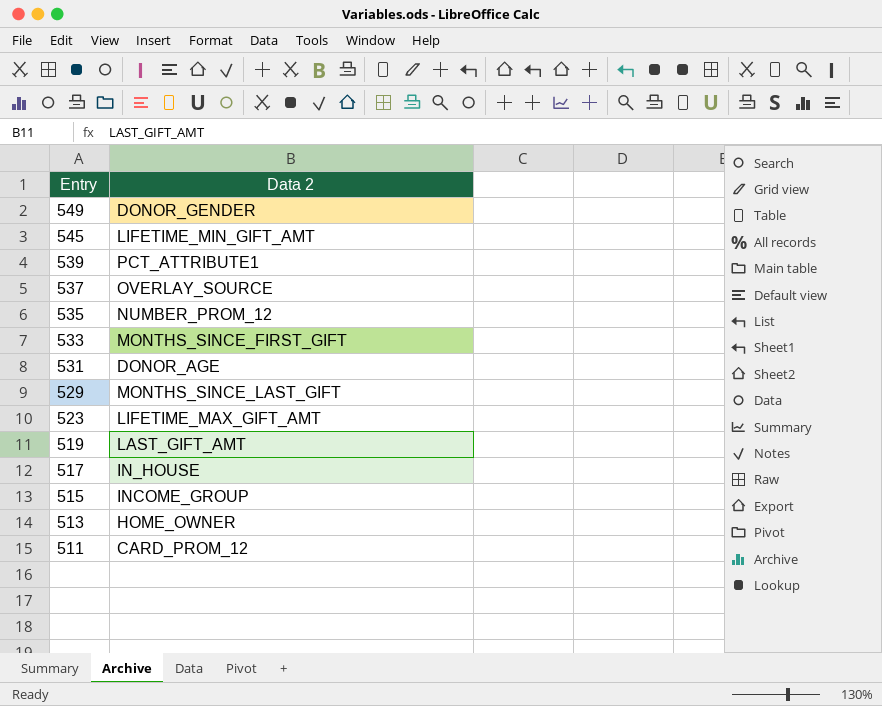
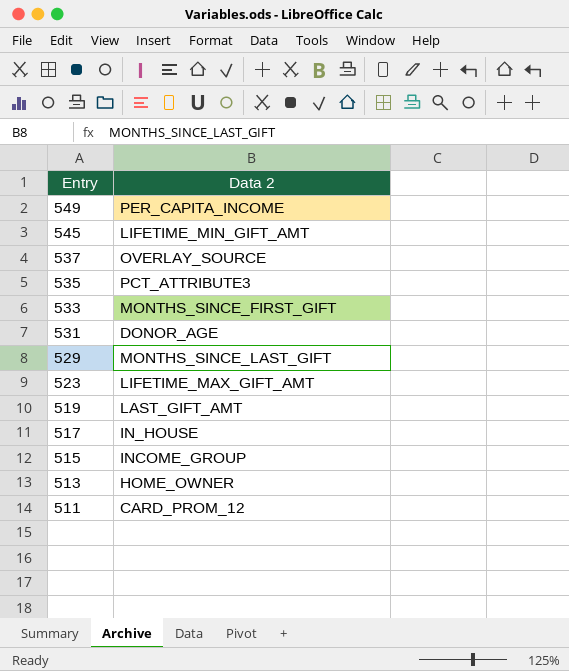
row 539: PCT_ATTRIBUTE1 -> none
549 | Data 2: DONOR_GENDER -> PER_CAPITA_INCOME
535 | Data 2: NUMBER_PROM_12 -> PCT_ATTRIBUTE3

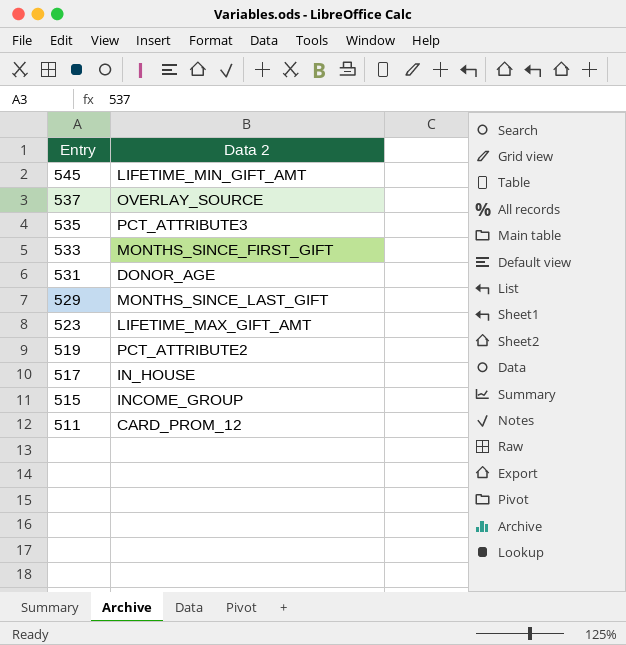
row 549: PER_CAPITA_INCOME -> none
row 513: HOME_OWNER -> none
519 | Data 2: LAST_GIFT_AMT -> PCT_ATTRIBUTE2

